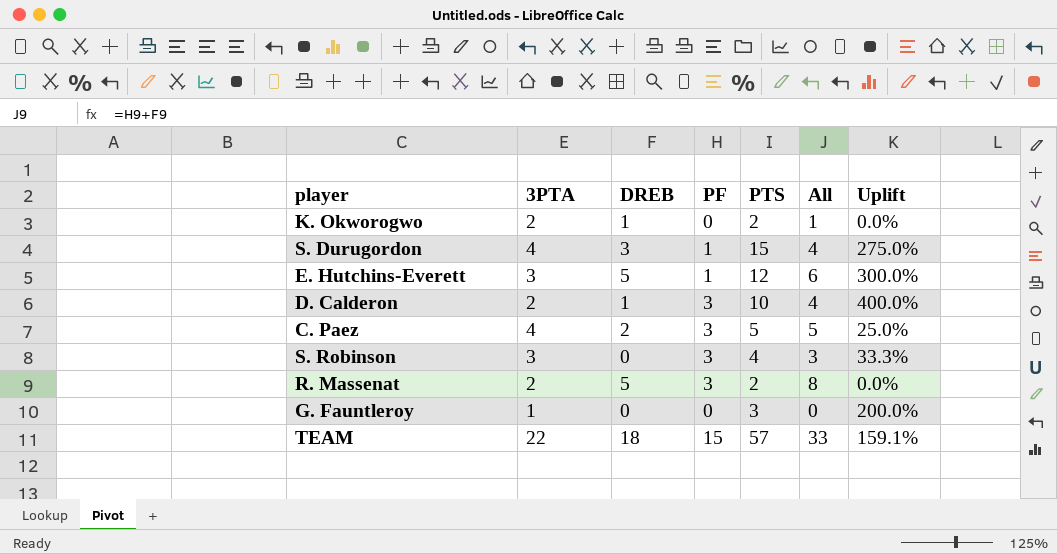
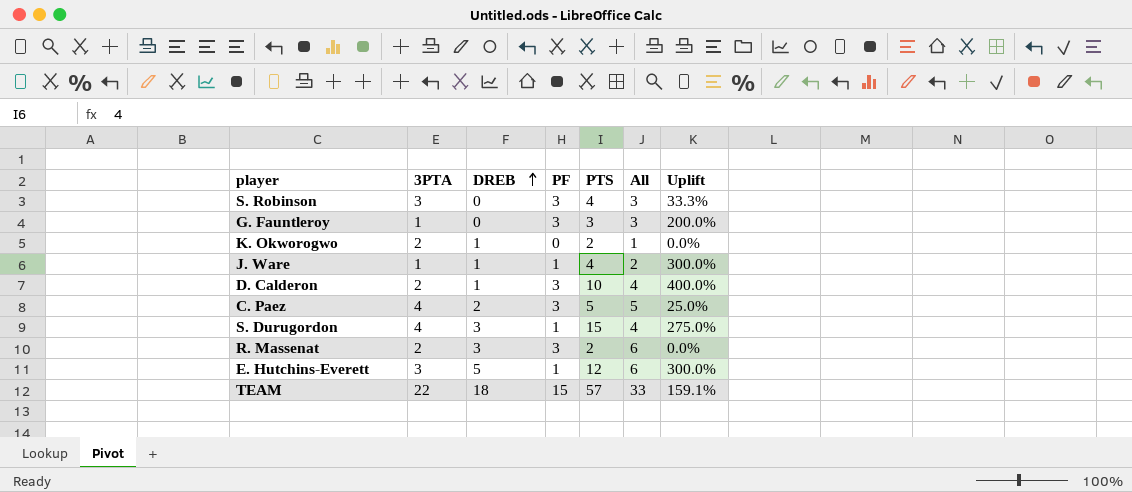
row order: none -> DREB ascending
G. Fauntleroy | PF: 0 -> 3
G. Fauntleroy | All: 0 -> 3
row J. Ware: none -> 1 | 1 | 1 | 4 | 2 | 300.0%
R. Massenat | DREB: 5 -> 3
R. Massenat | All: 8 -> 6

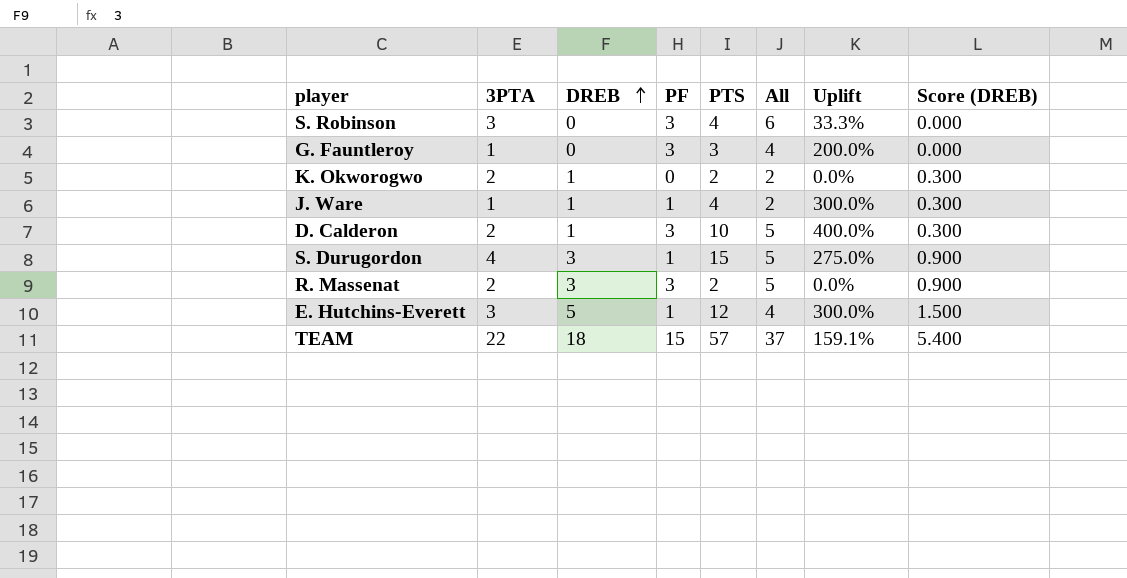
column All | formula: [DREB] + [PF] -> [3PTA] + [PF]
column Score (DREB) | formula: none -> [DREB] * 0.3
row C. Paez: 4 | 2 | 3 | 5 | 5 | 25.0% -> none

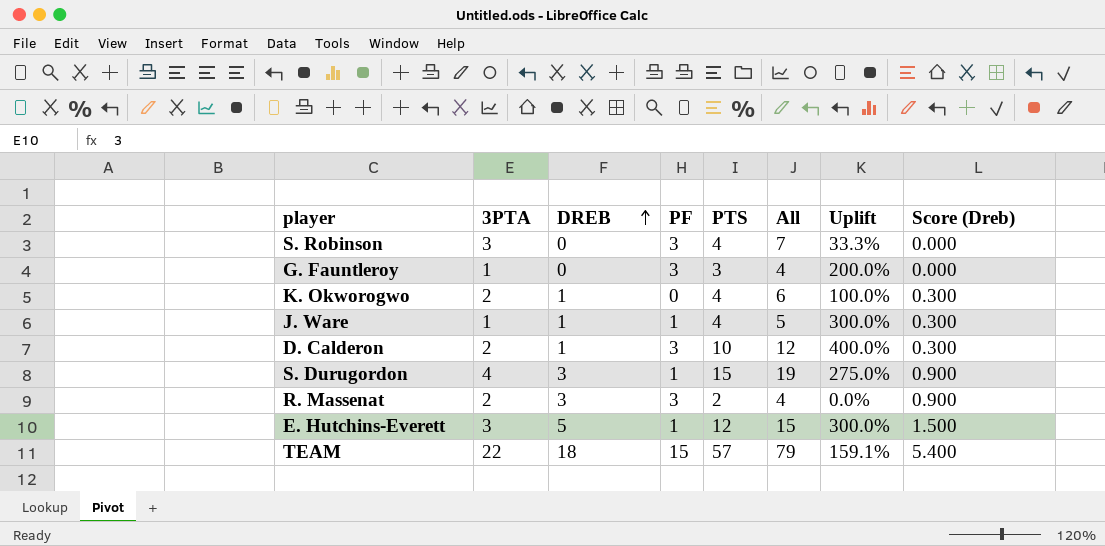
column All | formula: [3PTA] + [PF] -> [3PTA] + [PTS]
column name: Score (DREB) -> Score (Dreb)
K. Okworogwo | PTS: 2 -> 4
K. Okworogwo | Uplift: 0.0% -> 100.0%

